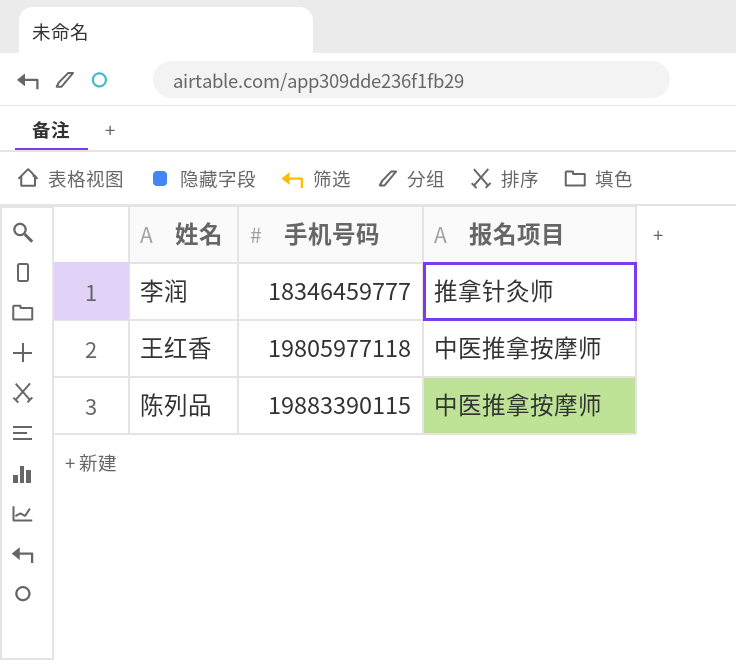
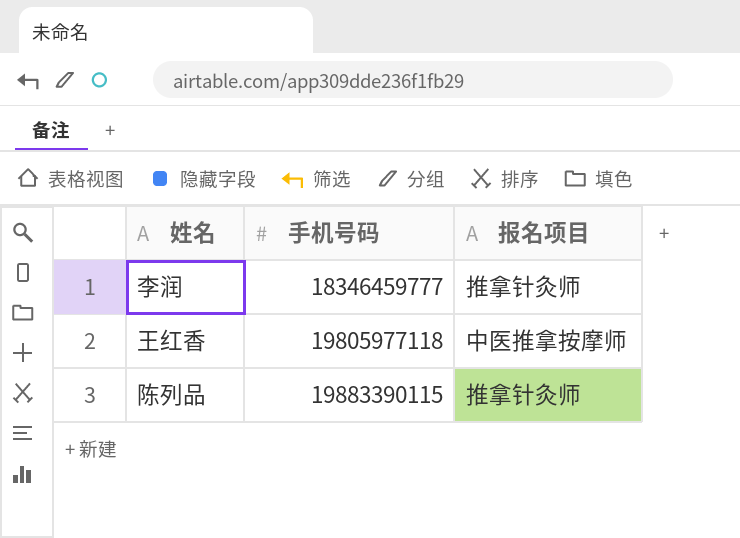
陈列品 | 报名项目: 中医推拿按摩师 -> 推拿针灸师

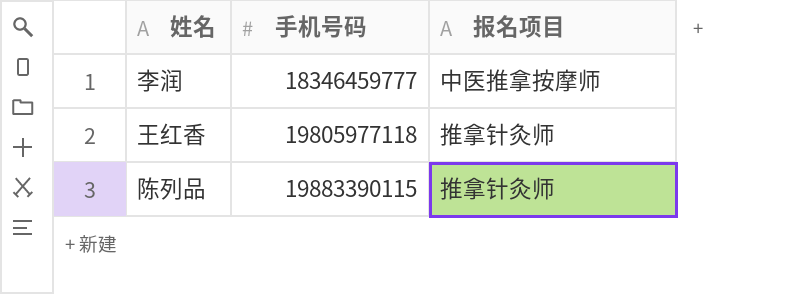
李润 | 报名项目: 推拿针灸师 -> 中医推拿按摩师
王红香 | 报名项目: 中医推拿按摩师 -> 推拿针灸师

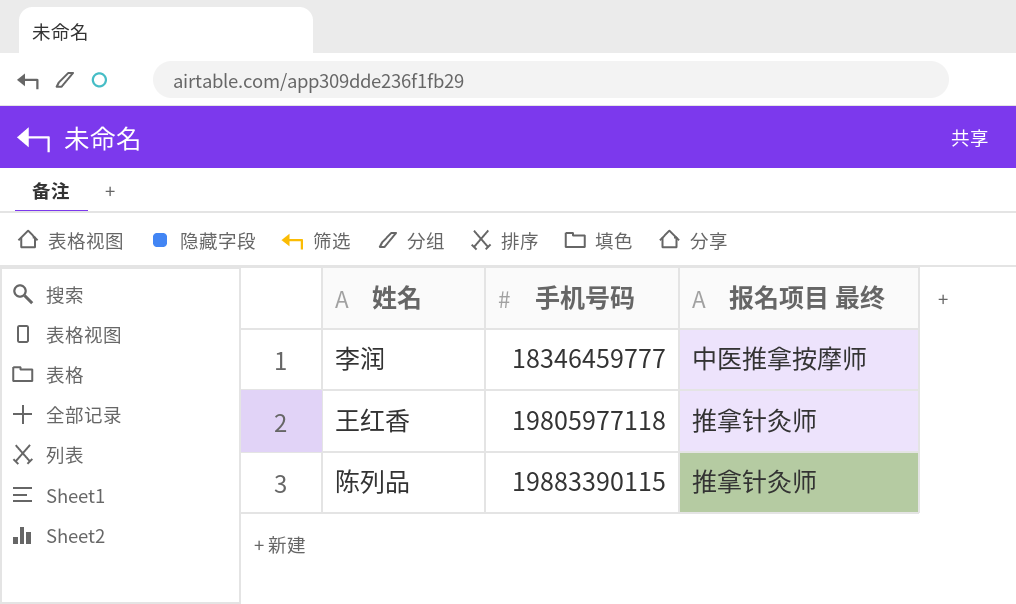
column name: 报名项目 -> 报名项目 最终

